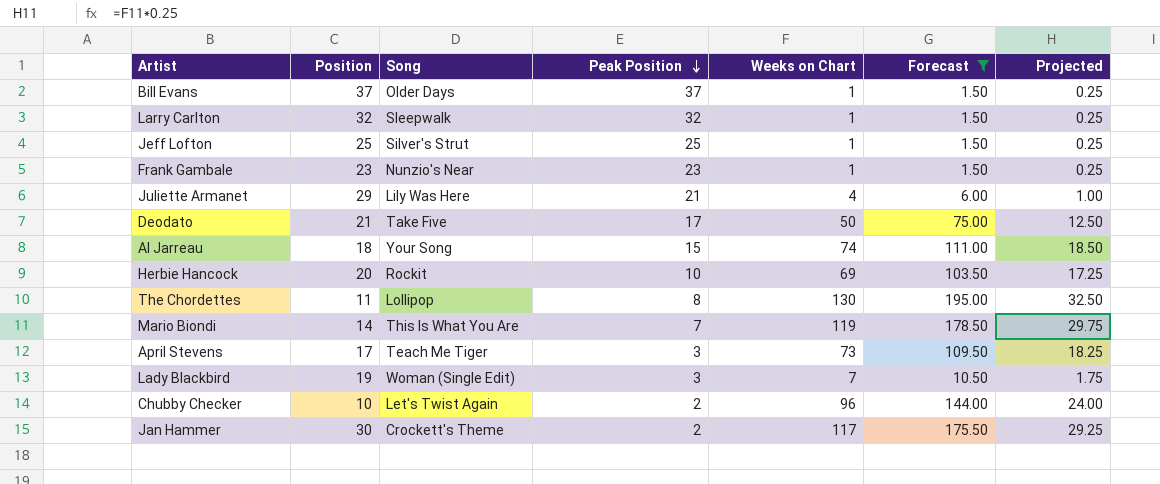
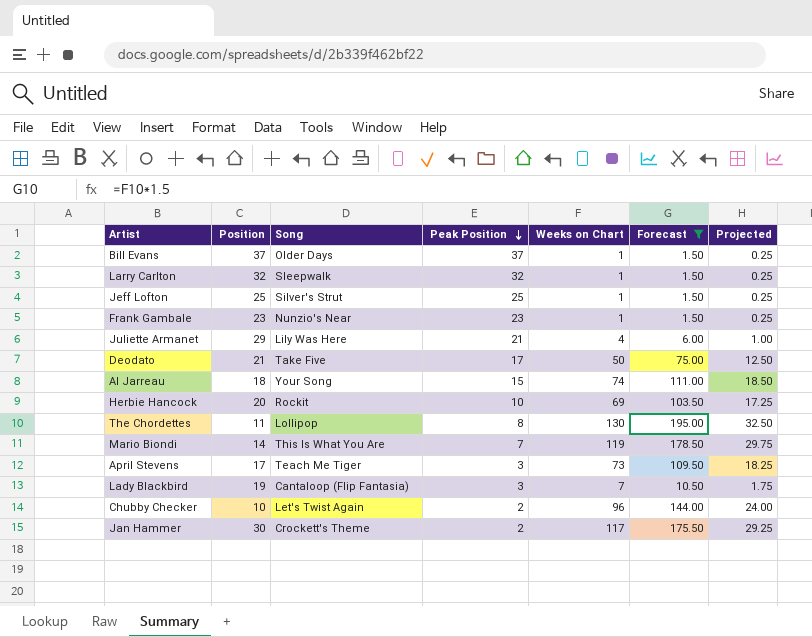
Lady Blackbird | Song: Woman (Single Edit) -> Cantaloop (Flip Fantasia)

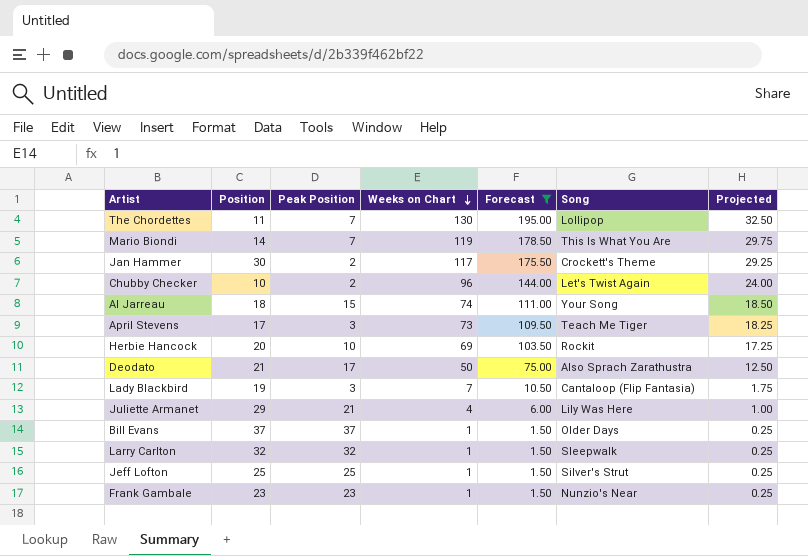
row order: Peak Position descending -> Weeks on Chart descending
column Song | position: 3 -> 6
The Chordettes | Peak Position: 8 -> 7
Deodato | Song: Take Five -> Also Sprach Zarathustra

